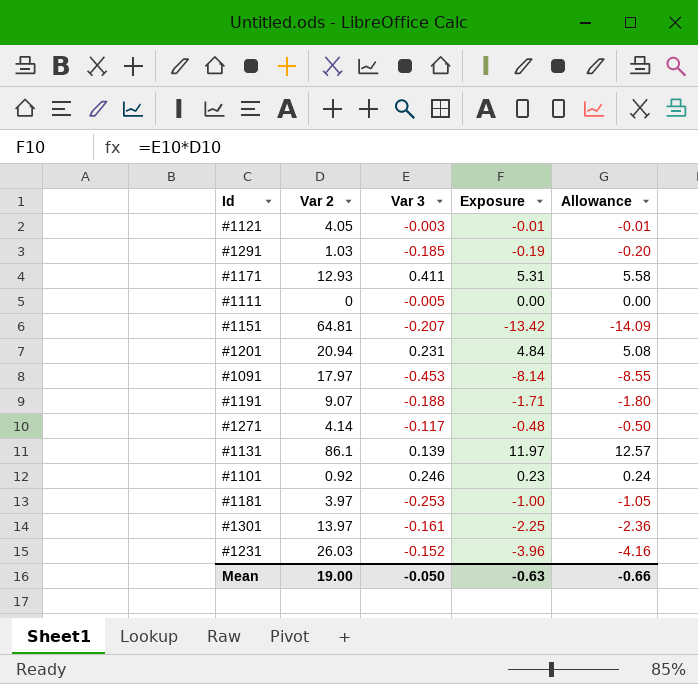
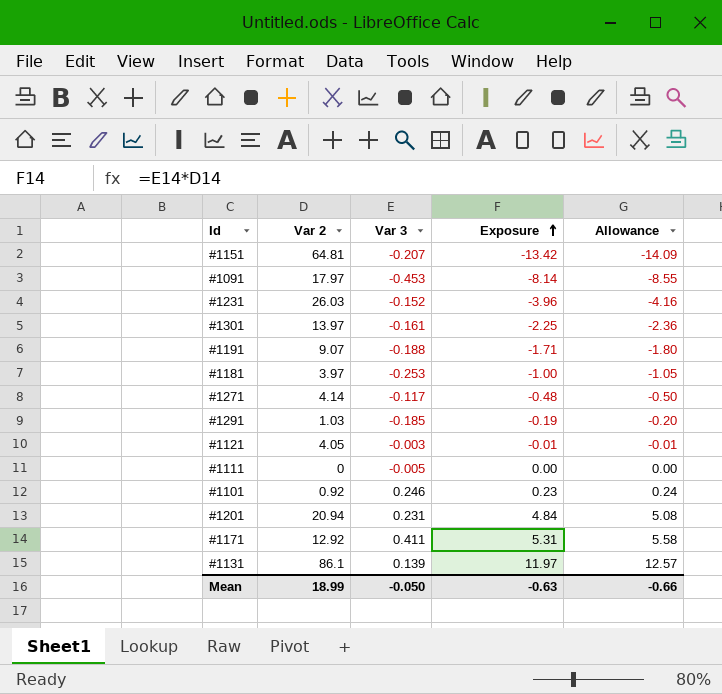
row order: none -> Exposure ascending
#1171 | Var 2: 12.93 -> 12.92
Mean | Var 2: 19.00 -> 18.99

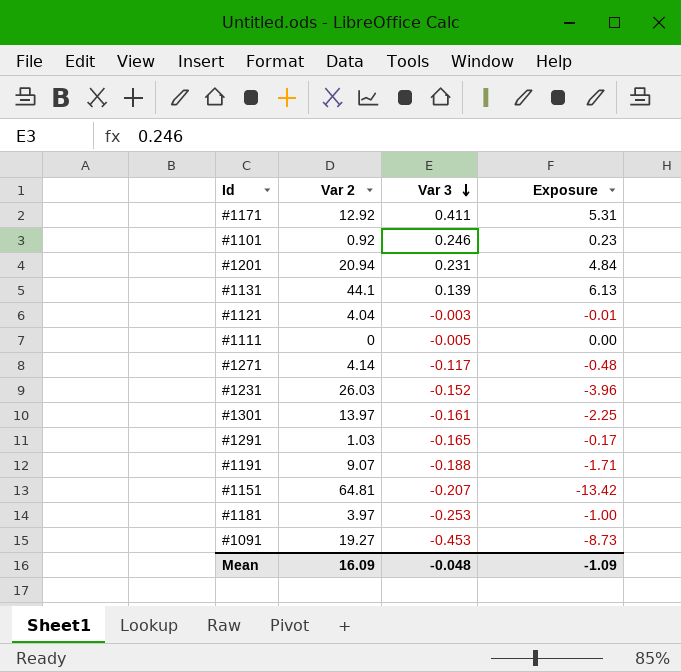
row order: Exposure ascending -> Var 3 descending
column Allowance | formula: [Exposure] * 1.05 -> none
#1131 | Var 2: 86.1 -> 44.1
#1131 | Exposure: 11.97 -> 6.13
#1121 | Var 2: 4.05 -> 4.04
#1291 | Var 3: -0.185 -> -0.165
#1291 | Exposure: -0.19 -> -0.17
#1091 | Var 2: 17.97 -> 19.27
#1091 | Exposure: -8.14 -> -8.73
Mean | Var 2: 18.99 -> 16.09
Mean | Var 3: -0.050 -> -0.048
Mean | Exposure: -0.63 -> -1.09

